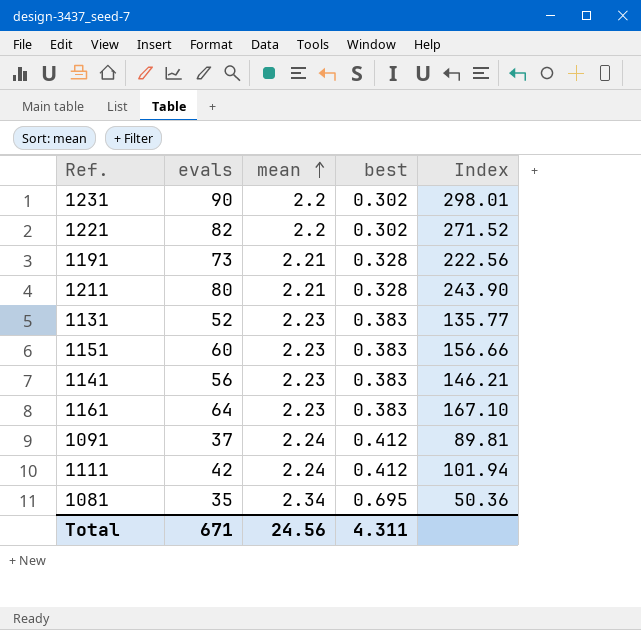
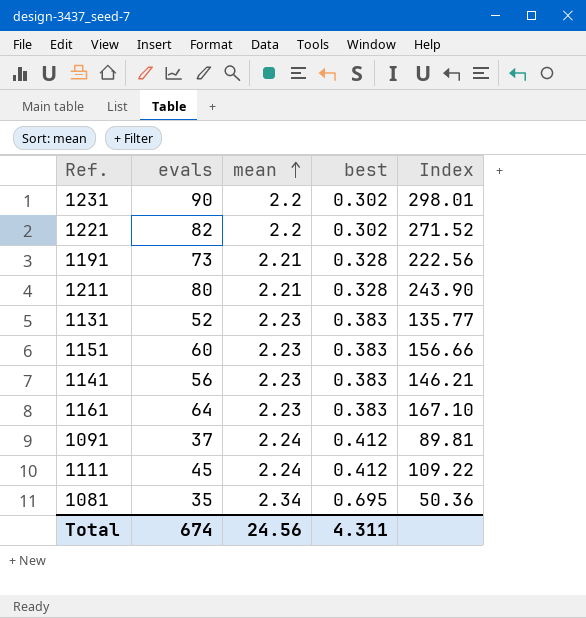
1111 | evals: 42 -> 45
1111 | Index: 101.94 -> 109.22
Total | evals: 671 -> 674

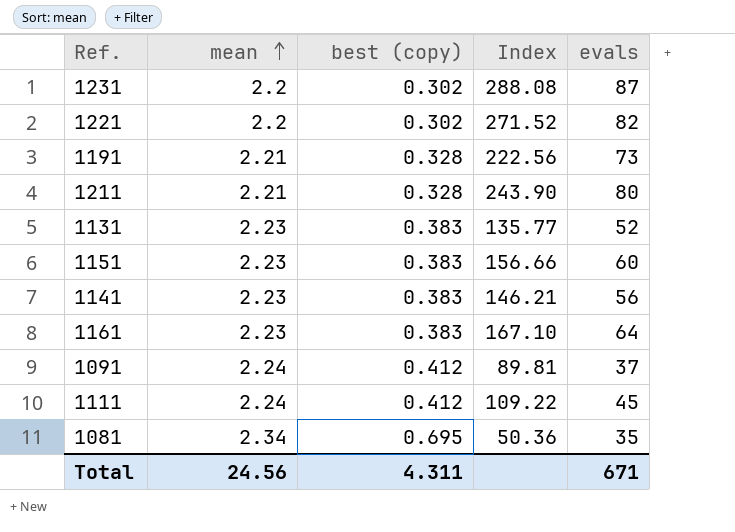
column name: best -> best (copy)
column evals | position: 2 -> 5
1231 | Index: 298.01 -> 288.08
1231 | evals: 90 -> 87
Total | evals: 674 -> 671

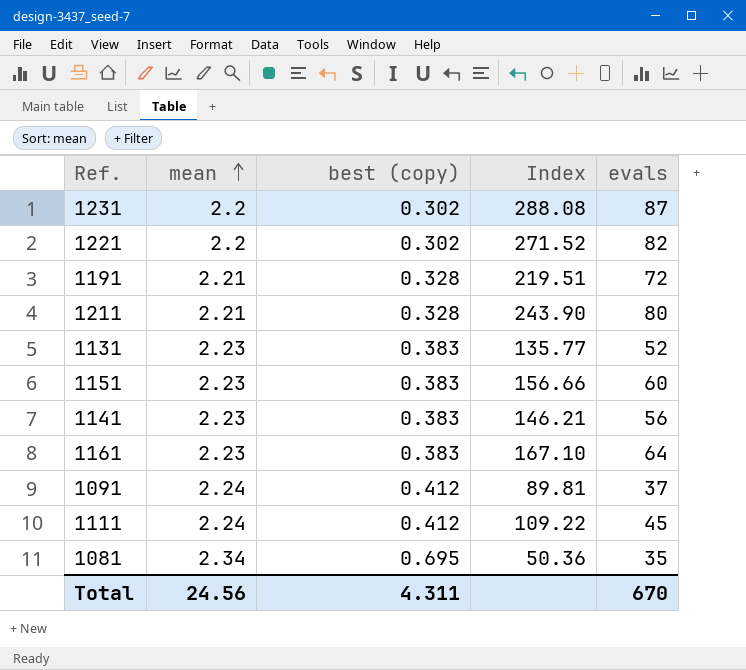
1191 | Index: 222.56 -> 219.51
1191 | evals: 73 -> 72
Total | evals: 671 -> 670

